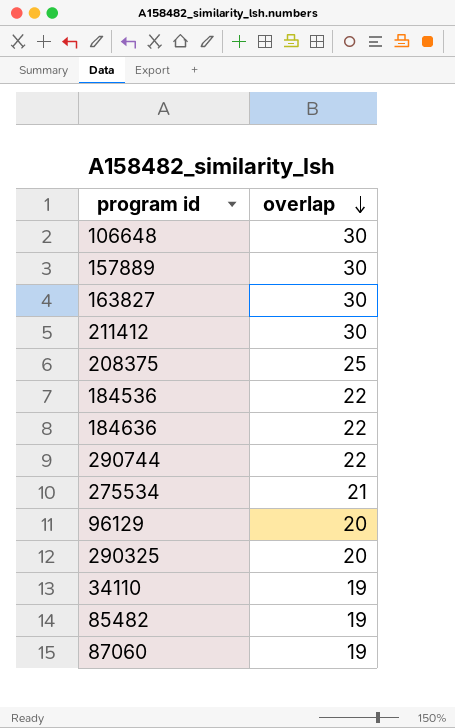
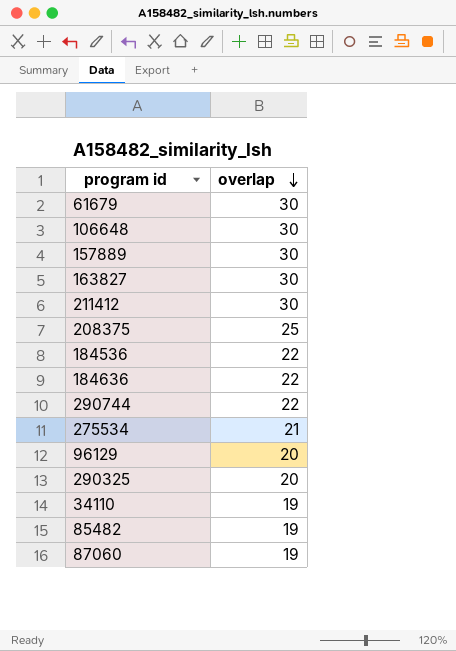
row 61679: none -> 30

